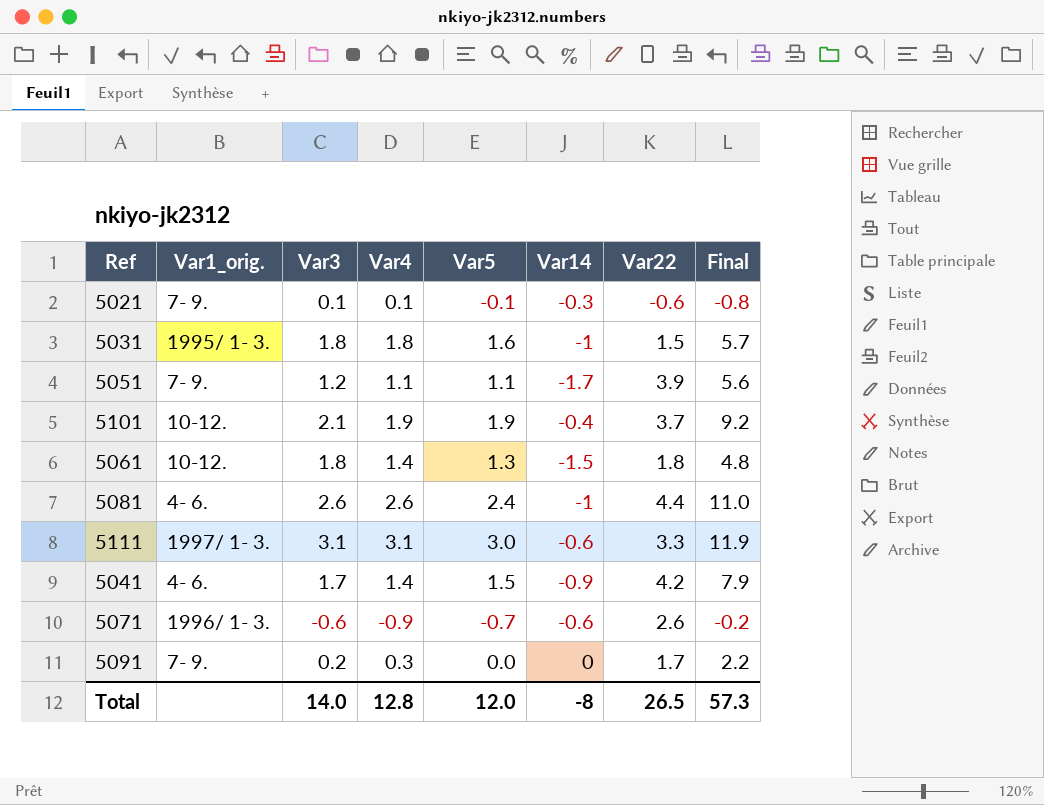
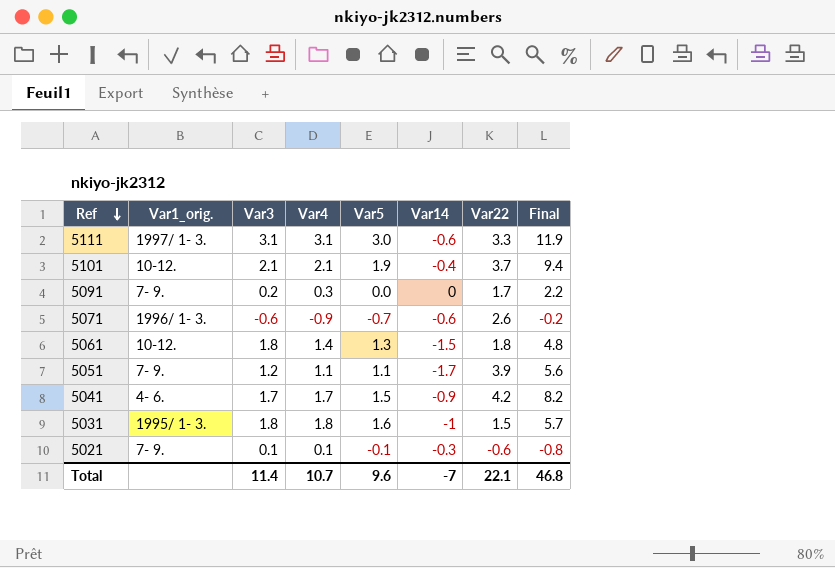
row order: none -> Ref descending
row 5081: 4- 6. | 2.6 | 2.6 | 2.4 | -1 | 4.4 | 11.0 -> none
5101 | Var4: 1.9 -> 2.1
5101 | Final: 9.2 -> 9.4
5041 | Var4: 1.4 -> 1.7
5041 | Final: 7.9 -> 8.2
Total | Var3: 14.0 -> 11.4
Total | Var4: 12.8 -> 10.7
Total | Var5: 12.0 -> 9.6
Total | Var14: -8 -> -7
Total | Var22: 26.5 -> 22.1
Total | Final: 57.3 -> 46.8

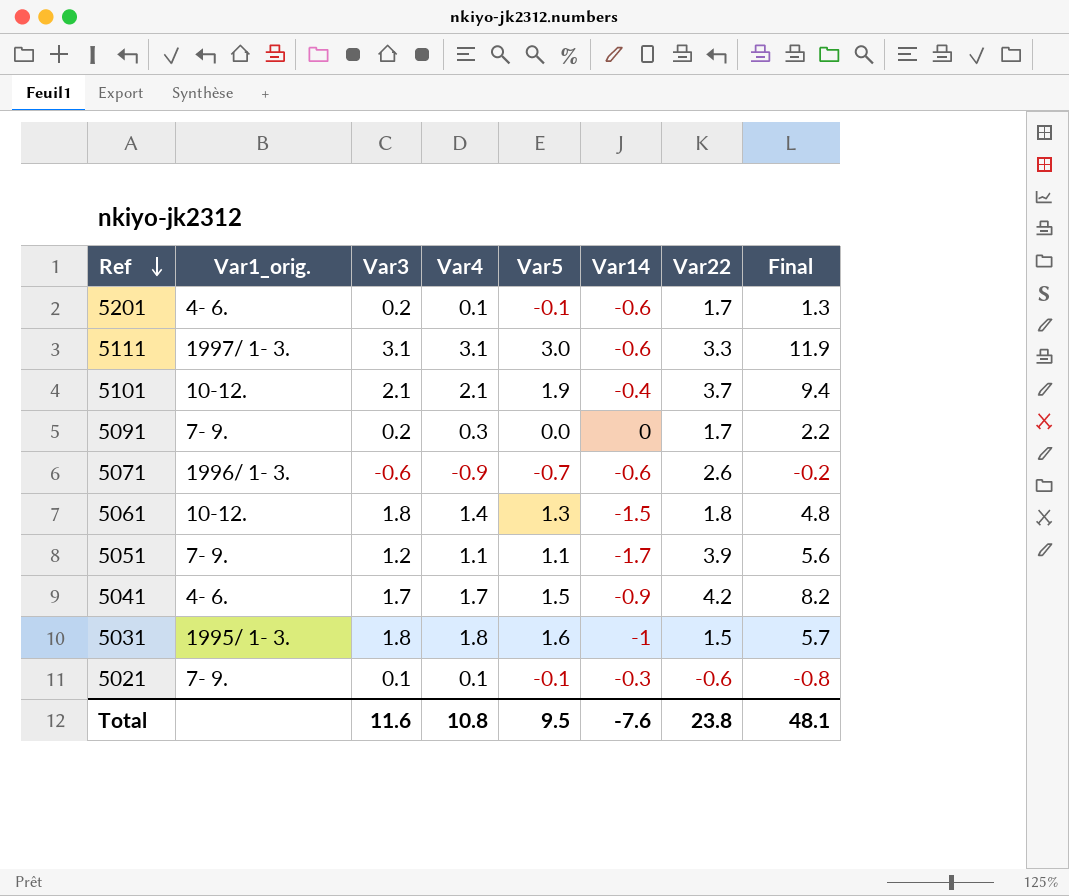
row 5201: none -> 4- 6. | 0.2 | 0.1 | -0.1 | -0.6 | 1.7 | 1.3
Total | Var3: 11.4 -> 11.6
Total | Var4: 10.7 -> 10.8
Total | Var5: 9.6 -> 9.5
Total | Var14: -7 -> -7.6
Total | Var22: 22.1 -> 23.8
Total | Final: 46.8 -> 48.1

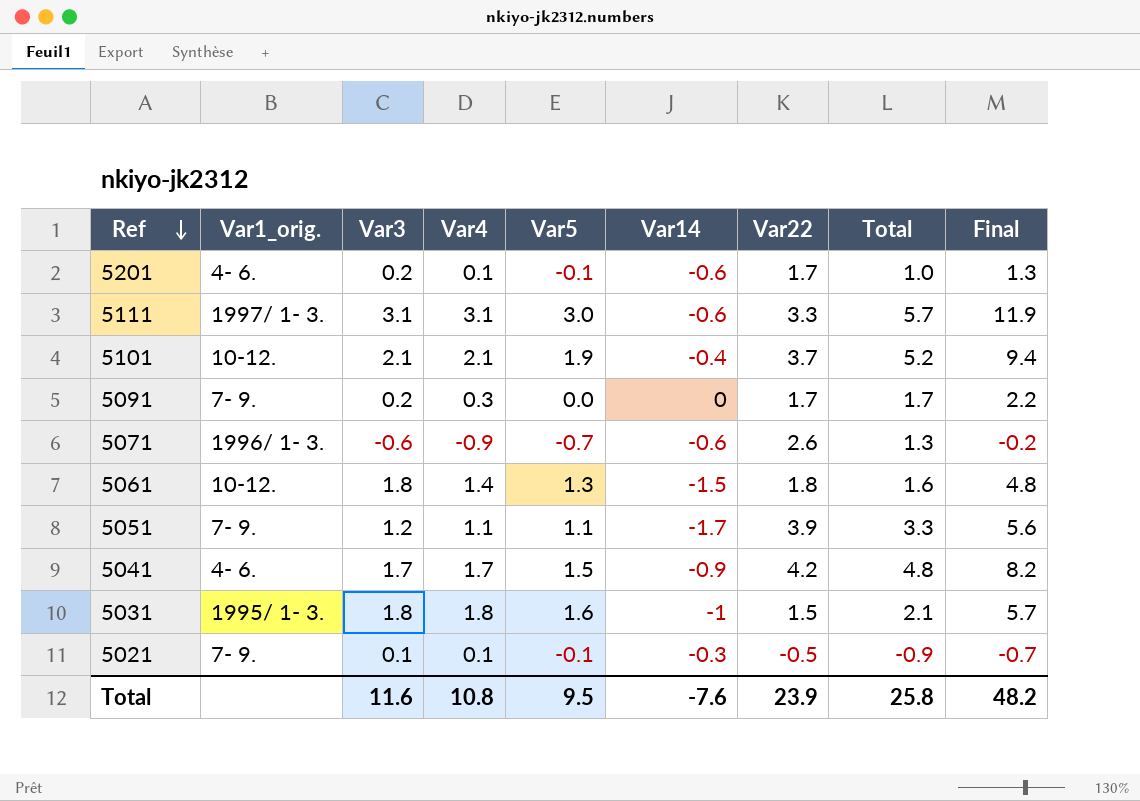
column Total | formula: none -> [Var5] + [Var14] + [Var22]
5021 | Var22: -0.6 -> -0.5
5021 | Final: -0.8 -> -0.7
Total | Var22: 23.8 -> 23.9
Total | Final: 48.1 -> 48.2

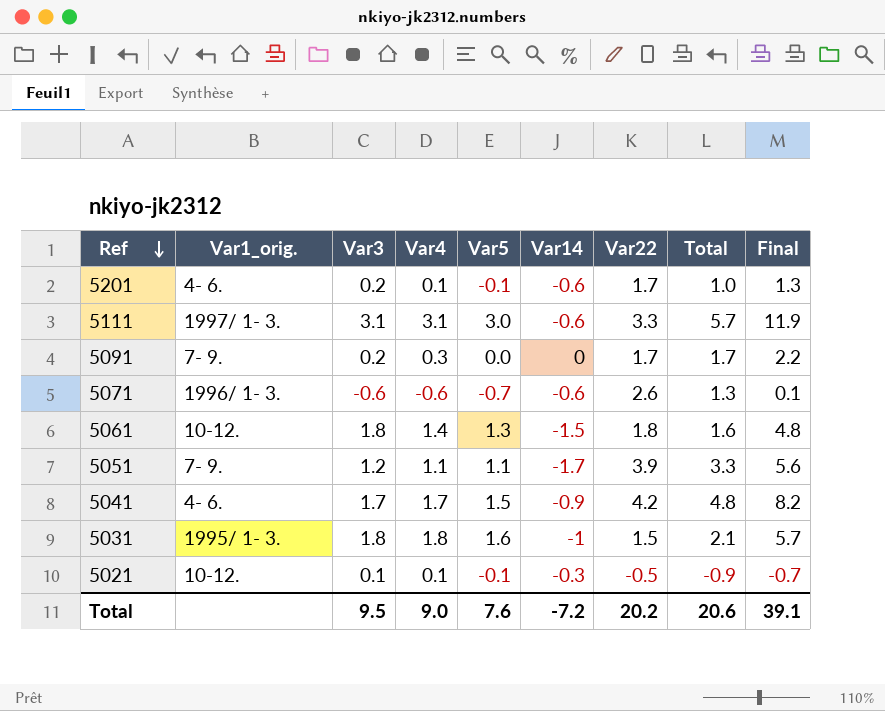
row 5101: 10-12. | 2.1 | 2.1 | 1.9 | -0.4 | 3.7 | 5.2 | 9.4 -> none
5071 | Var4: -0.9 -> -0.6
5071 | Final: -0.2 -> 0.1
5021 | Var1_orig.: 7- 9. -> 10-12.
Total | Var3: 11.6 -> 9.5
Total | Var4: 10.8 -> 9.0
Total | Var5: 9.5 -> 7.6
Total | Var14: -7.6 -> -7.2
Total | Var22: 23.9 -> 20.2
Total | Total: 25.8 -> 20.6
Total | Final: 48.2 -> 39.1

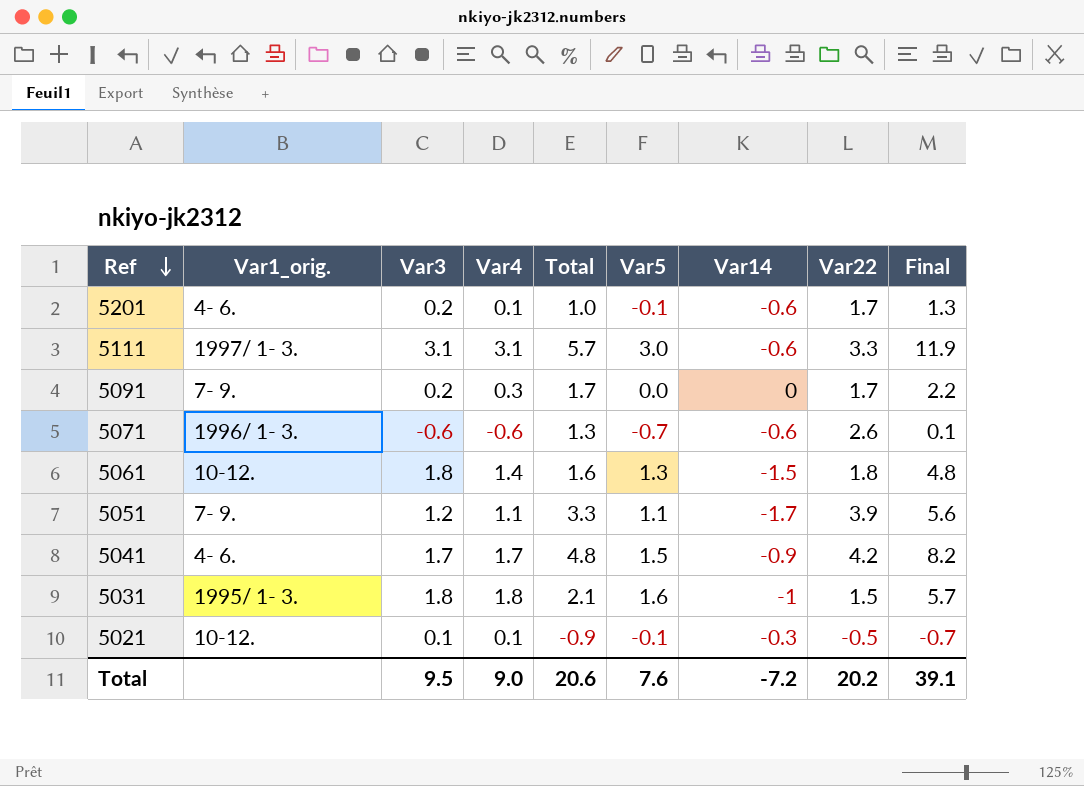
column Total | position: 8 -> 5

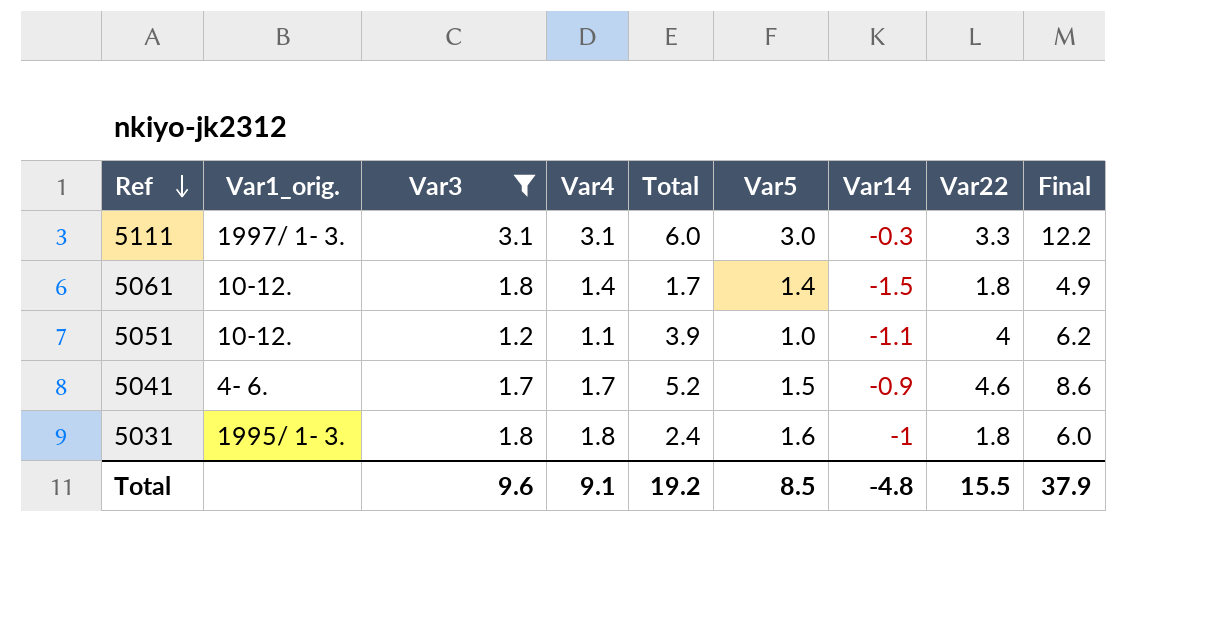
filter: none -> Var3 >= 1.2
5111 | Total: 5.7 -> 6.0
5111 | Var14: -0.6 -> -0.3
5111 | Final: 11.9 -> 12.2
5061 | Total: 1.6 -> 1.7
5061 | Var5: 1.3 -> 1.4
5061 | Final: 4.8 -> 4.9
5051 | Var1_orig.: 7- 9. -> 10-12.
5051 | Total: 3.3 -> 3.9
5051 | Var5: 1.1 -> 1.0
5051 | Var14: -1.7 -> -1.1
5051 | Var22: 3.9 -> 4
5051 | Final: 5.6 -> 6.2
5041 | Total: 4.8 -> 5.2
5041 | Var22: 4.2 -> 4.6
5041 | Final: 8.2 -> 8.6
5031 | Total: 2.1 -> 2.4
5031 | Var22: 1.5 -> 1.8
5031 | Final: 5.7 -> 6.0
Total | Var3: 9.5 -> 9.6
Total | Var4: 9.0 -> 9.1
Total | Total: 20.6 -> 19.2
Total | Var5: 7.6 -> 8.5
Total | Var14: -7.2 -> -4.8
Total | Var22: 20.2 -> 15.5
Total | Final: 39.1 -> 37.9

